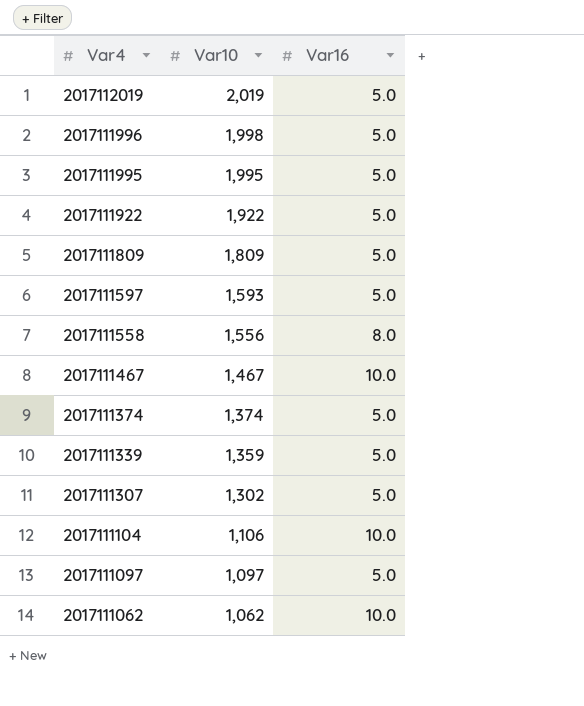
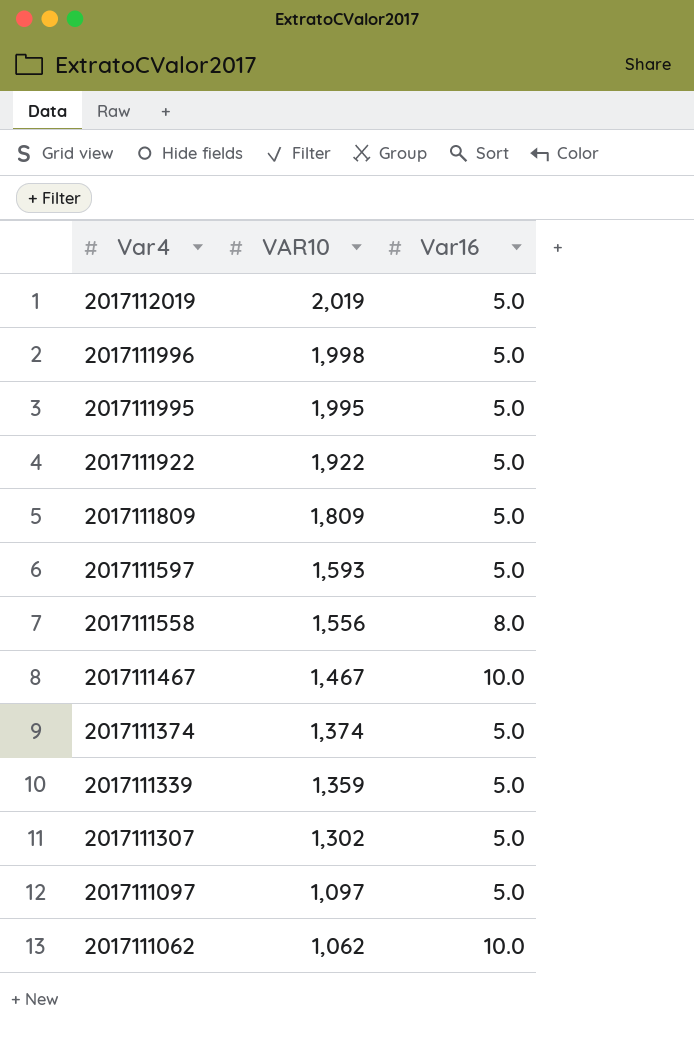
column name: Var10 -> VAR10
row 2017111104: 1,106 | 10.0 -> none

